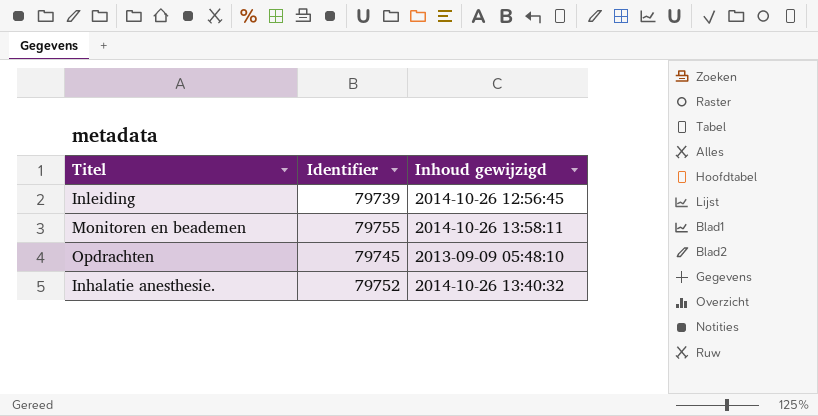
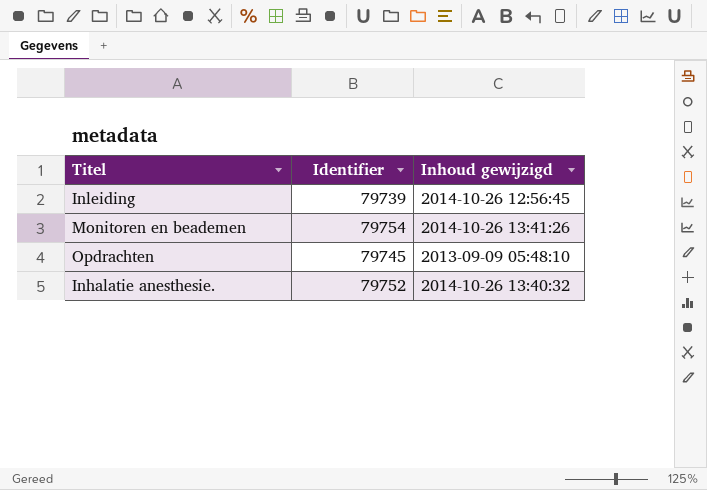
Monitoren en beademen | Identifier: 79755 -> 79754
Monitoren en beademen | Inhoud gewijzigd: 2014-10-26 13:58:11 -> 2014-10-26 13:41:26

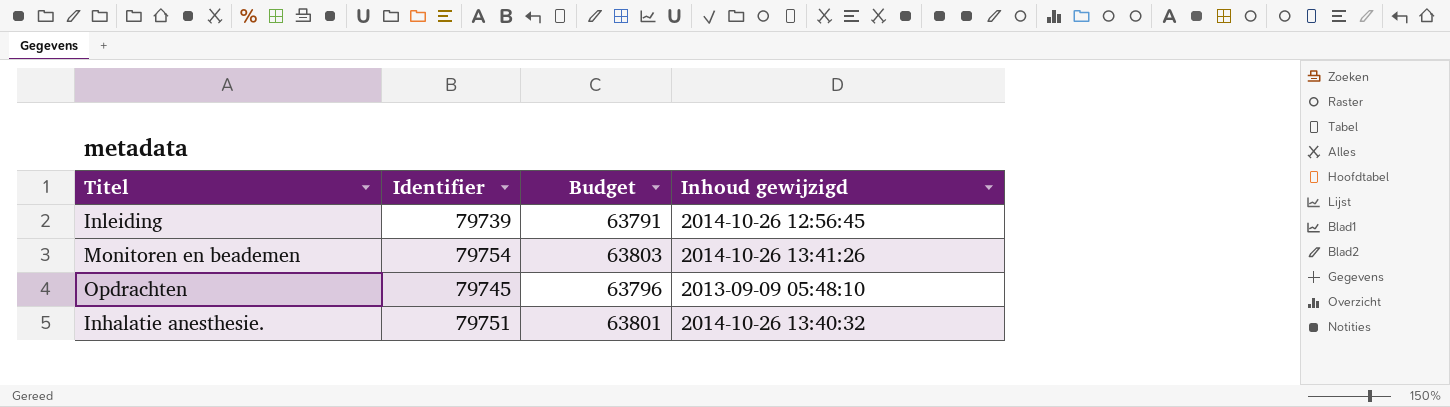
column Budget | formula: none -> [Identifier] * 0,8
Inhalatie anesthesie. | Identifier: 79752 -> 79751

